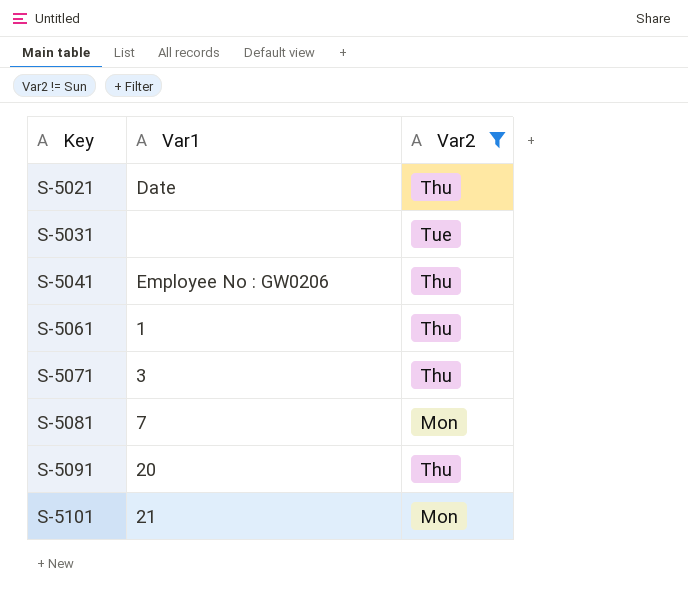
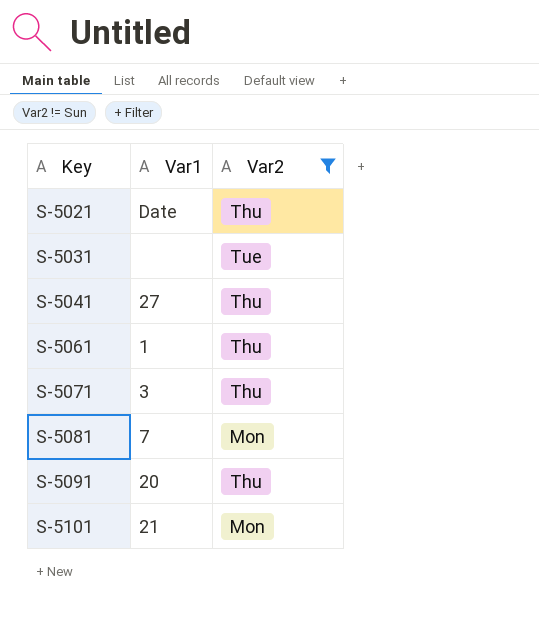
S-5041 | Var1: Employee No : GW0206 -> 27

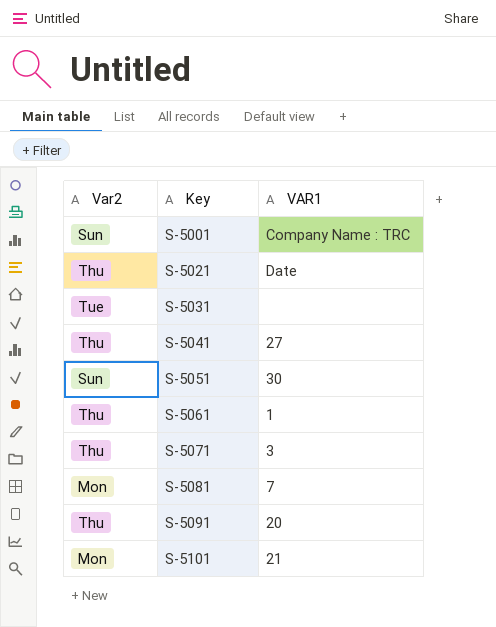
filter: Var2 != Sun -> none
column Var2 | position: 3 -> 1
column name: Var1 -> VAR1

